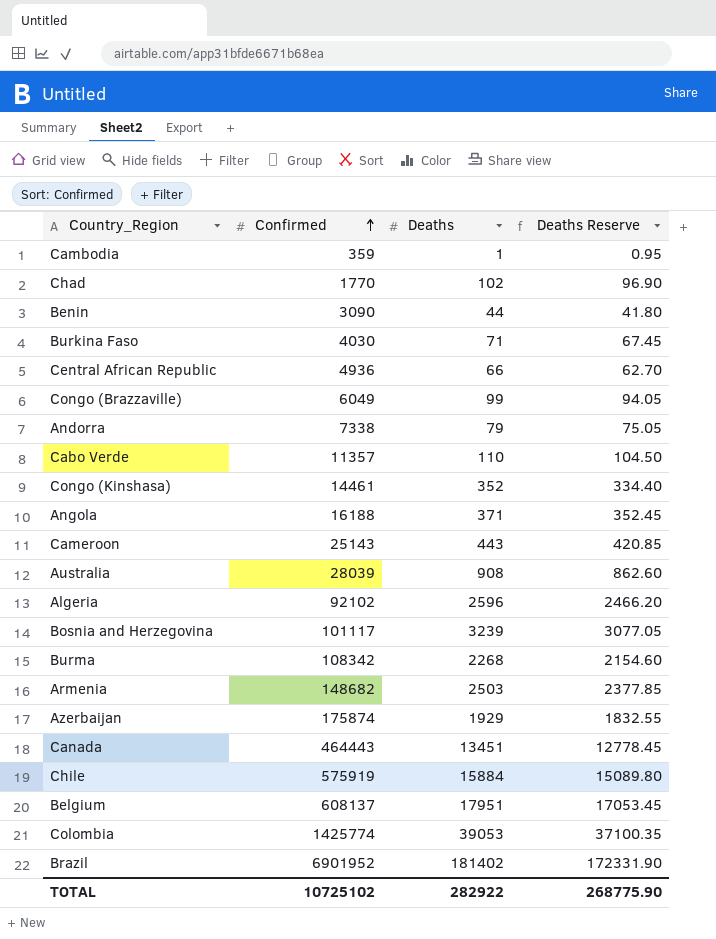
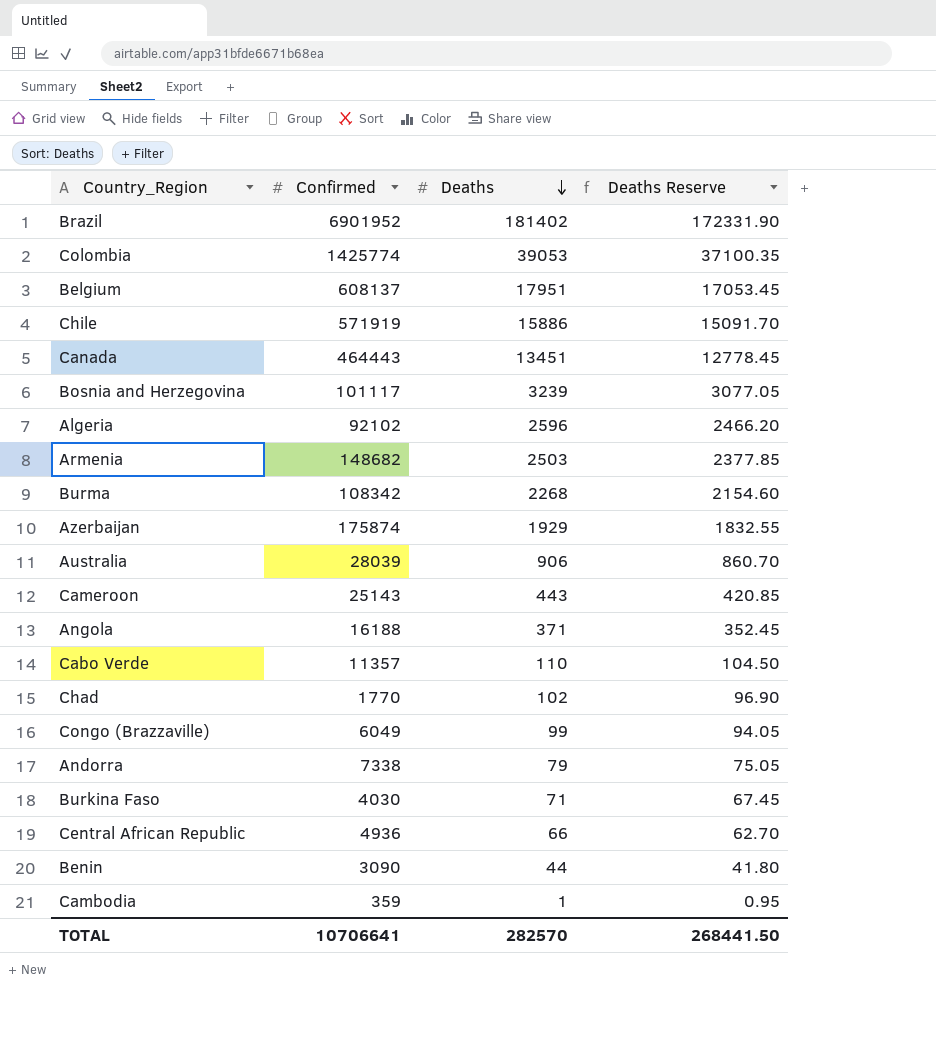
row order: Confirmed ascending -> Deaths descending
row Congo (Kinshasa): 14461 | 352 | 334.40 -> none
Chile | Confirmed: 575919 -> 571919
Chile | Deaths: 15884 -> 15886
Chile | Deaths Reserve: 15089.80 -> 15091.70
Australia | Deaths: 908 -> 906
Australia | Deaths Reserve: 862.60 -> 860.70
TOTAL | Confirmed: 10725102 -> 10706641
TOTAL | Deaths: 282922 -> 282570
TOTAL | Deaths Reserve: 268775.90 -> 268441.50

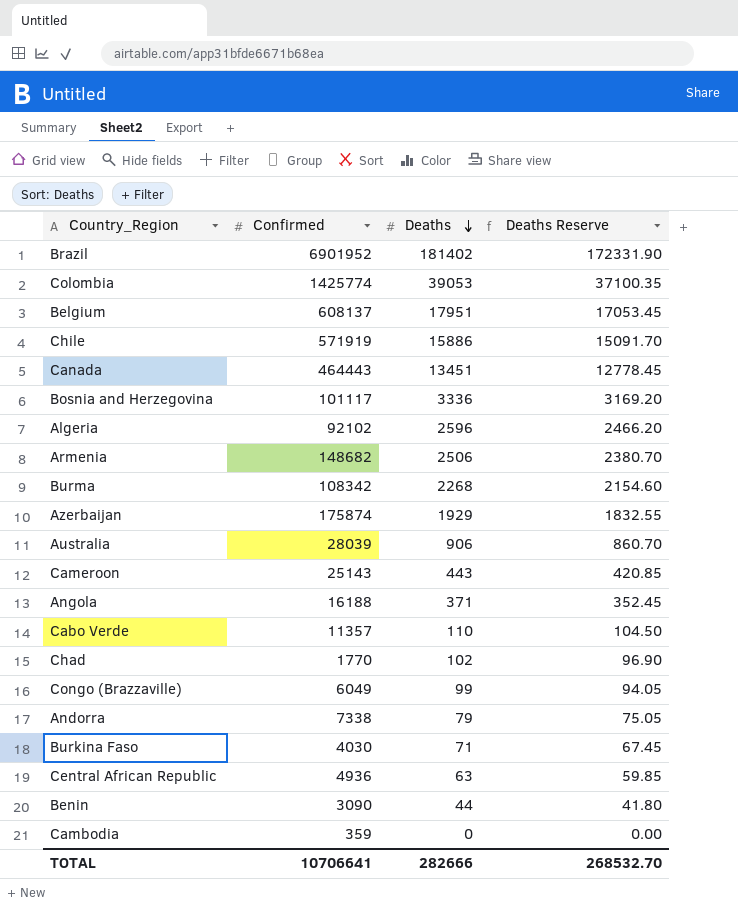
Bosnia and Herzegovina | Deaths: 3239 -> 3336
Bosnia and Herzegovina | Deaths Reserve: 3077.05 -> 3169.20
Armenia | Deaths: 2503 -> 2506
Armenia | Deaths Reserve: 2377.85 -> 2380.70
Central African Republic | Deaths: 66 -> 63
Central African Republic | Deaths Reserve: 62.70 -> 59.85
Cambodia | Deaths: 1 -> 0
Cambodia | Deaths Reserve: 0.95 -> 0.00
TOTAL | Deaths: 282570 -> 282666
TOTAL | Deaths Reserve: 268441.50 -> 268532.70

